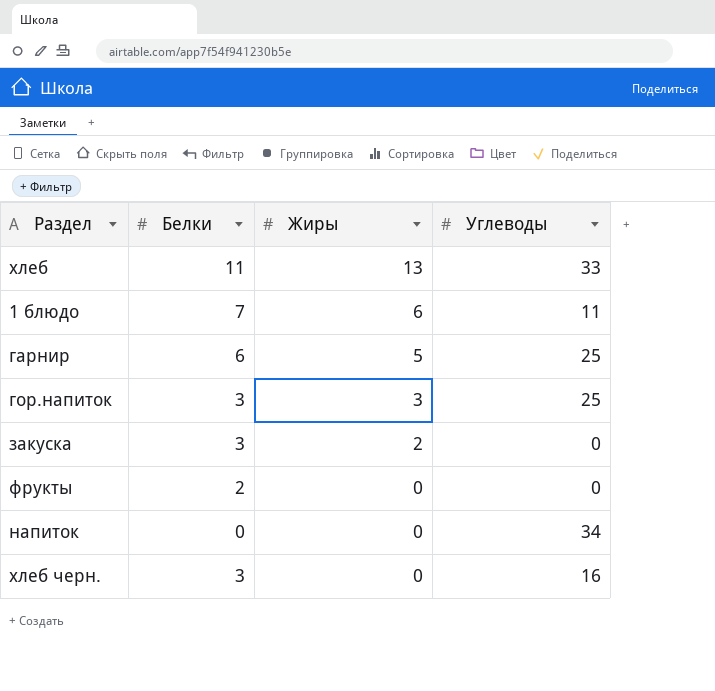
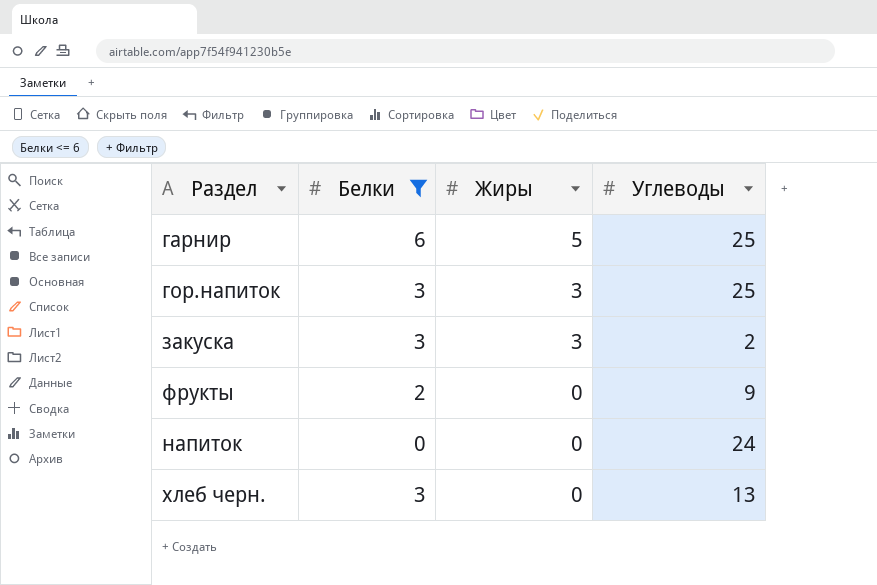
filter: none -> Белки <= 6
закуска | Жиры: 2 -> 3
закуска | Углеводы: 0 -> 2
фрукты | Углеводы: 0 -> 9
напиток | Углеводы: 34 -> 24
хлеб черн. | Углеводы: 16 -> 13

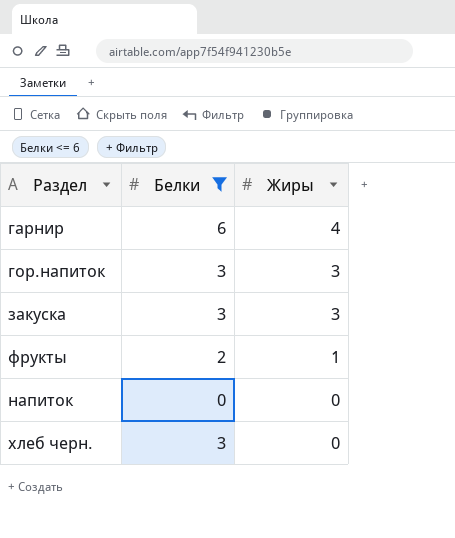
column Углеводы | position: 4 -> none
гарнир | Жиры: 5 -> 4
фрукты | Жиры: 0 -> 1

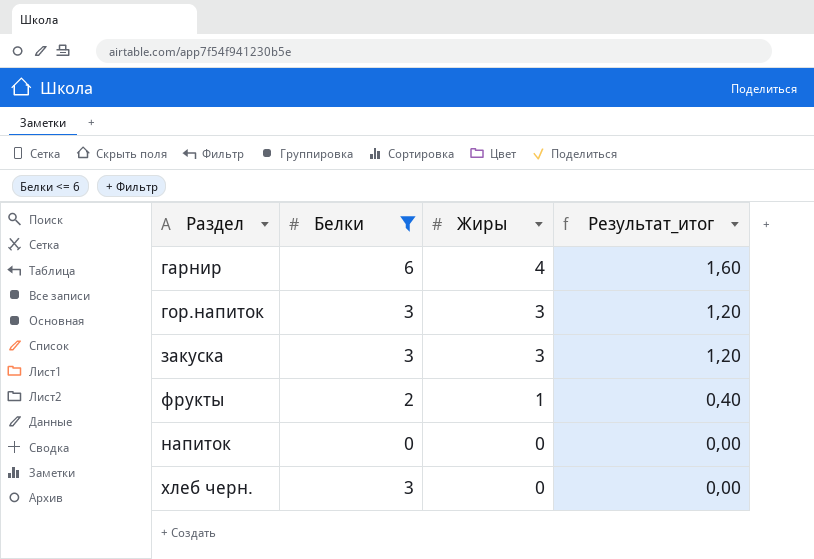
column Результат_итог | formula: none -> [Жиры] * 0,4

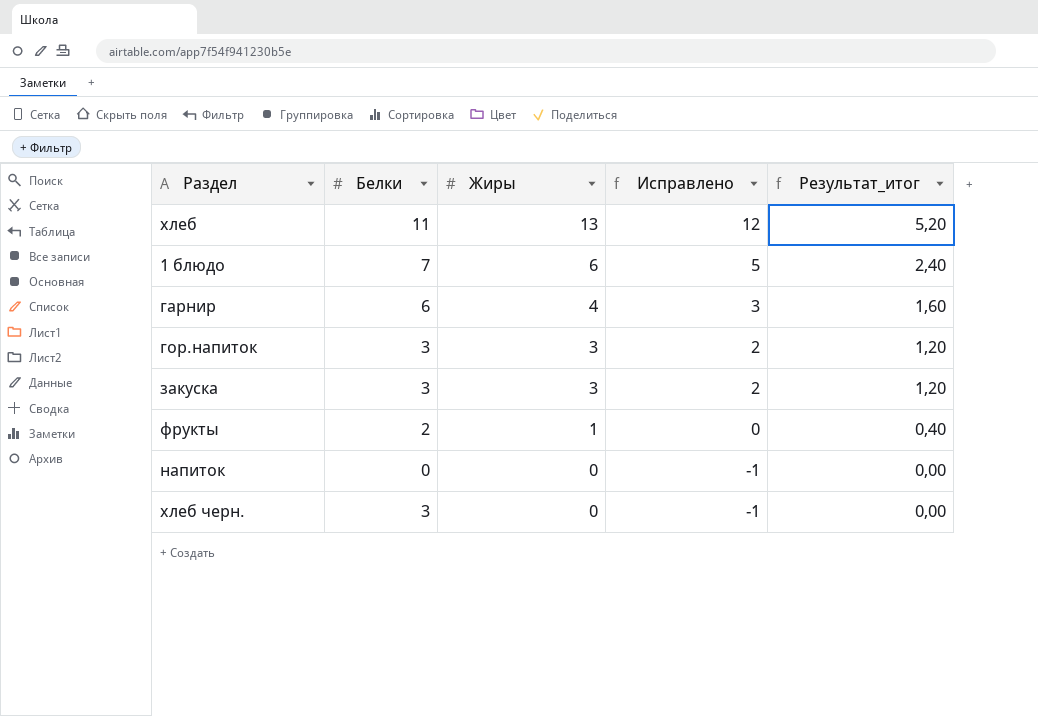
filter: Белки <= 6 -> none
column Исправлено | formula: none -> [Жиры] - 1

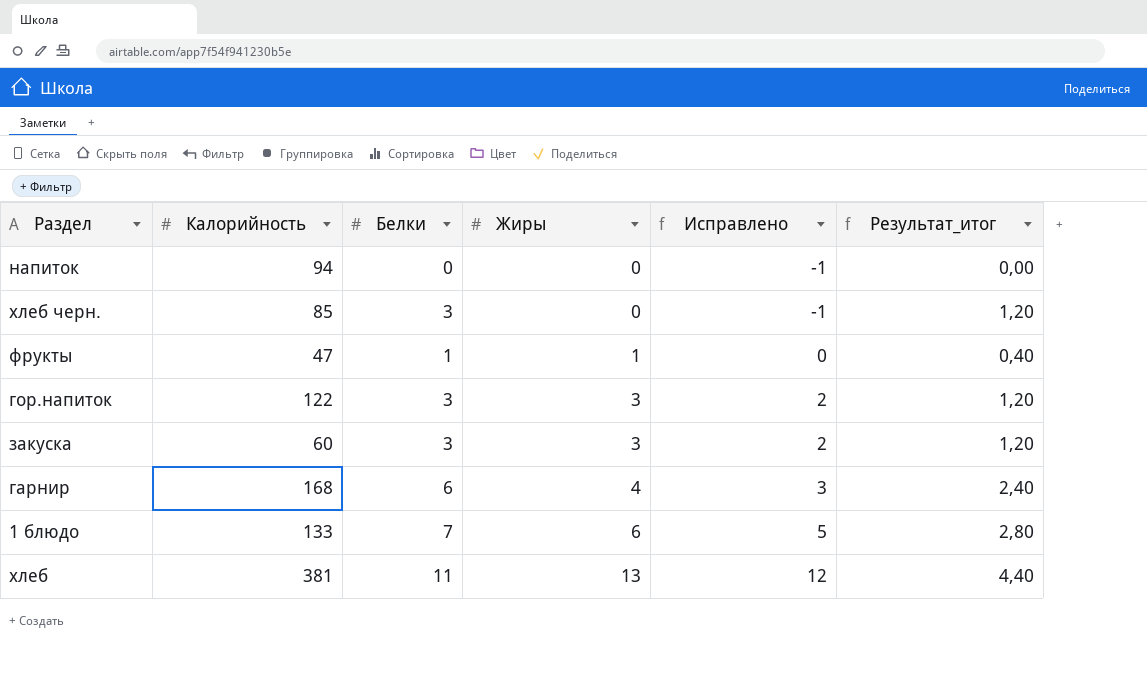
row order: Жиры descending -> Жиры ascending
column Калорийность | position: none -> 2
column Результат_итог | formula: [Жиры] * 0,4 -> [Белки] * 0,4
фрукты | Белки: 2 -> 1

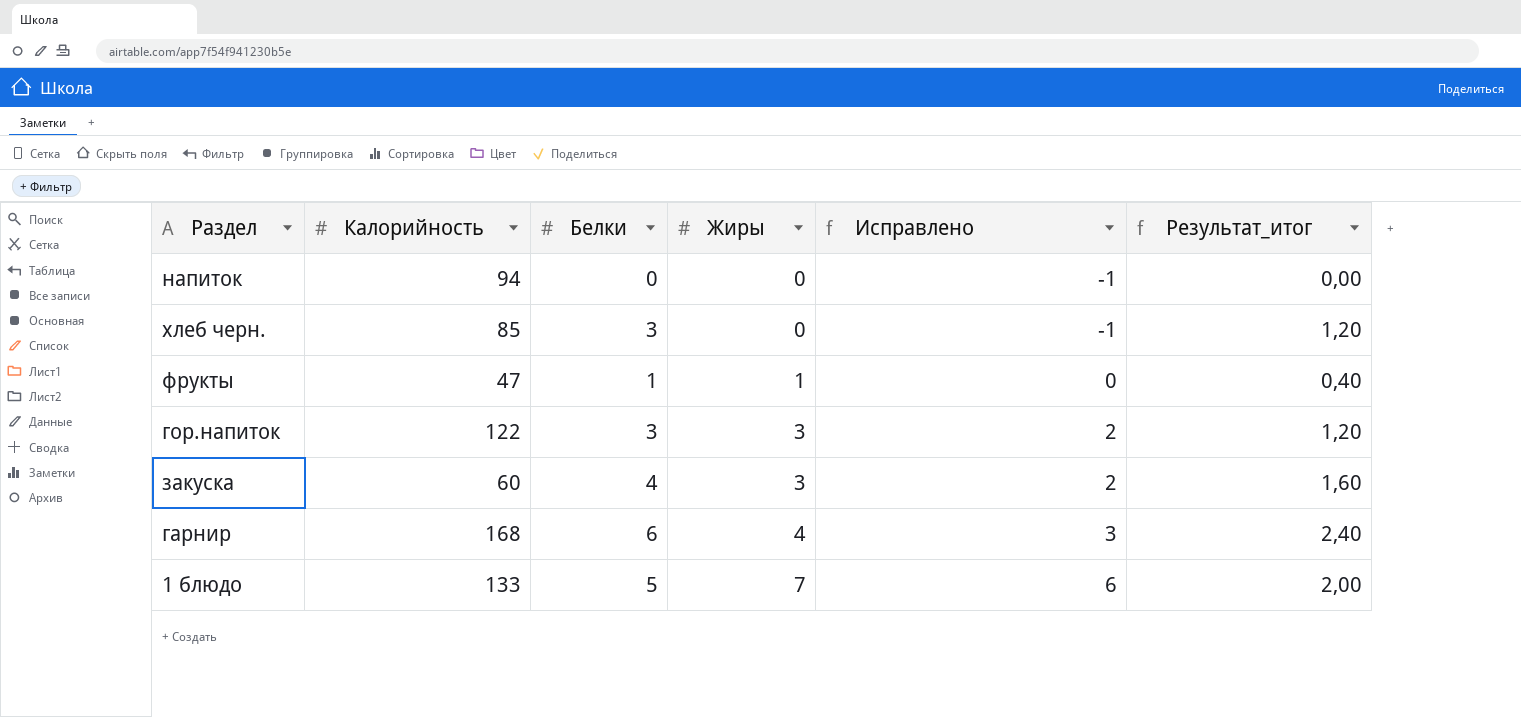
row хлеб: 381 | 11 | 13 | 12 | 4,40 -> none
закуска | Белки: 3 -> 4
закуска | Результат_итог: 1,20 -> 1,60
1 блюдо | Белки: 7 -> 5
1 блюдо | Жиры: 6 -> 7
1 блюдо | Исправлено: 5 -> 6
1 блюдо | Результат_итог: 2,80 -> 2,00

